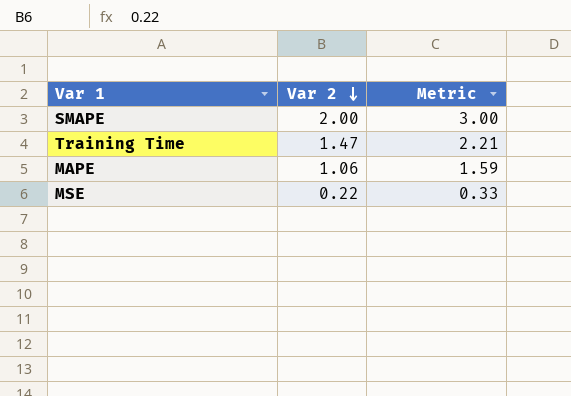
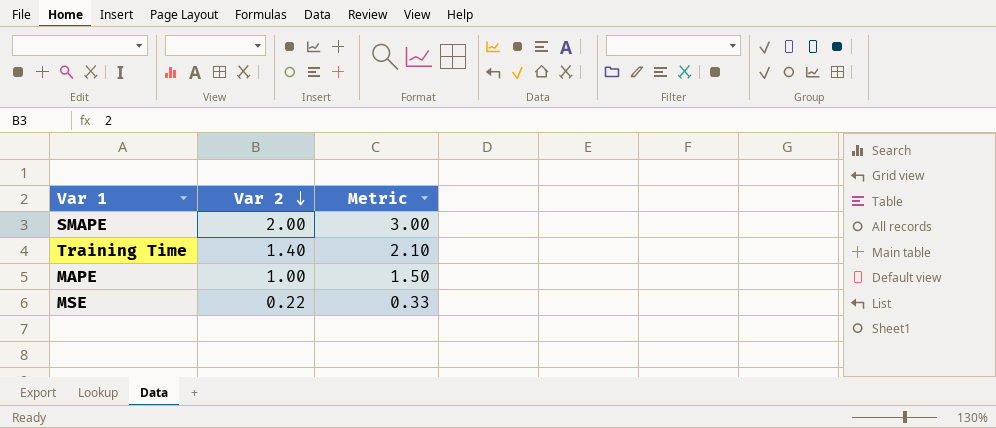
Training Time | Var 2: 1.47 -> 1.40
Training Time | Metric: 2.21 -> 2.10
MAPE | Var 2: 1.06 -> 1.00
MAPE | Metric: 1.59 -> 1.50

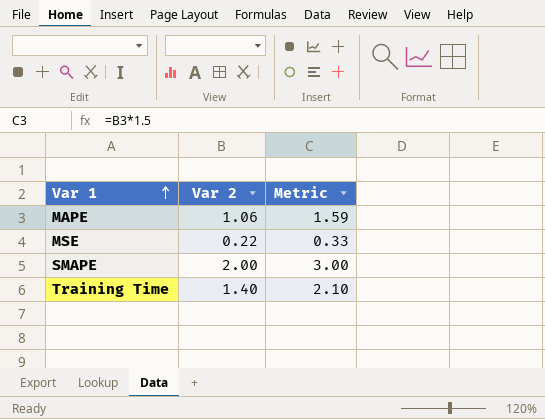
row order: Var 2 descending -> Var 1 ascending
MAPE | Var 2: 1.00 -> 1.06
MAPE | Metric: 1.50 -> 1.59

